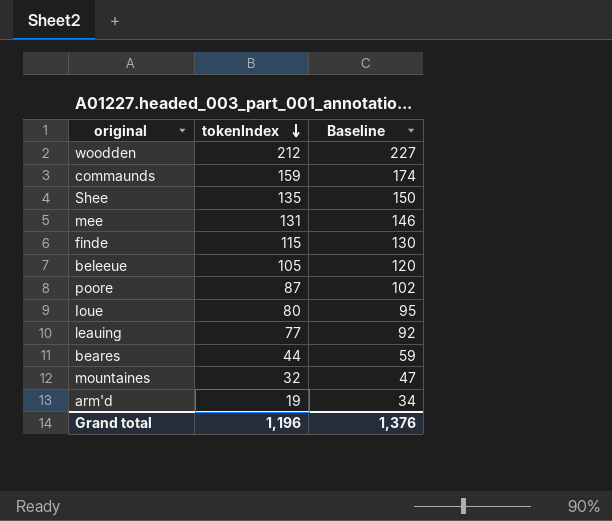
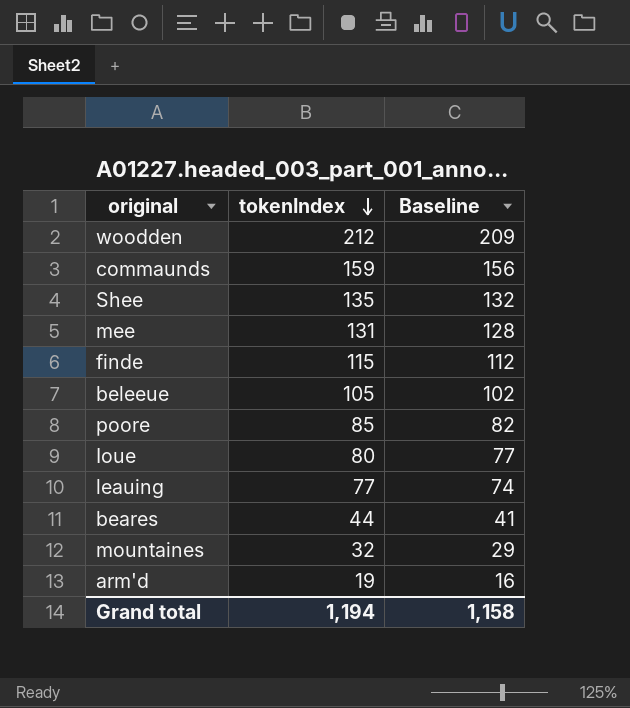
column Baseline | formula: [tokenIndex] + 15 -> [tokenIndex] - 3
poore | tokenIndex: 87 -> 85
Grand total | tokenIndex: 1,196 -> 1,194
Grand total | Baseline: 1,376 -> 1,158

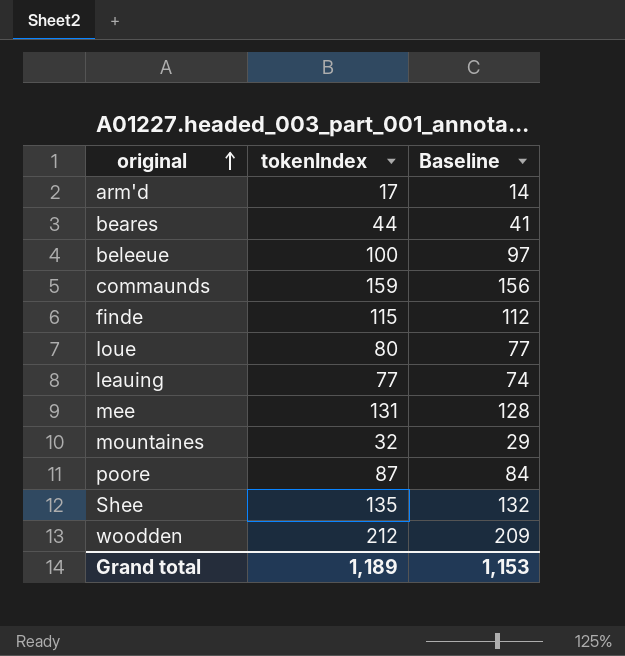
row order: tokenIndex descending -> original ascending
arm'd | tokenIndex: 19 -> 17
arm'd | Baseline: 16 -> 14
beleeue | tokenIndex: 105 -> 100
beleeue | Baseline: 102 -> 97
poore | tokenIndex: 85 -> 87
poore | Baseline: 82 -> 84
Grand total | tokenIndex: 1,194 -> 1,189
Grand total | Baseline: 1,158 -> 1,153

